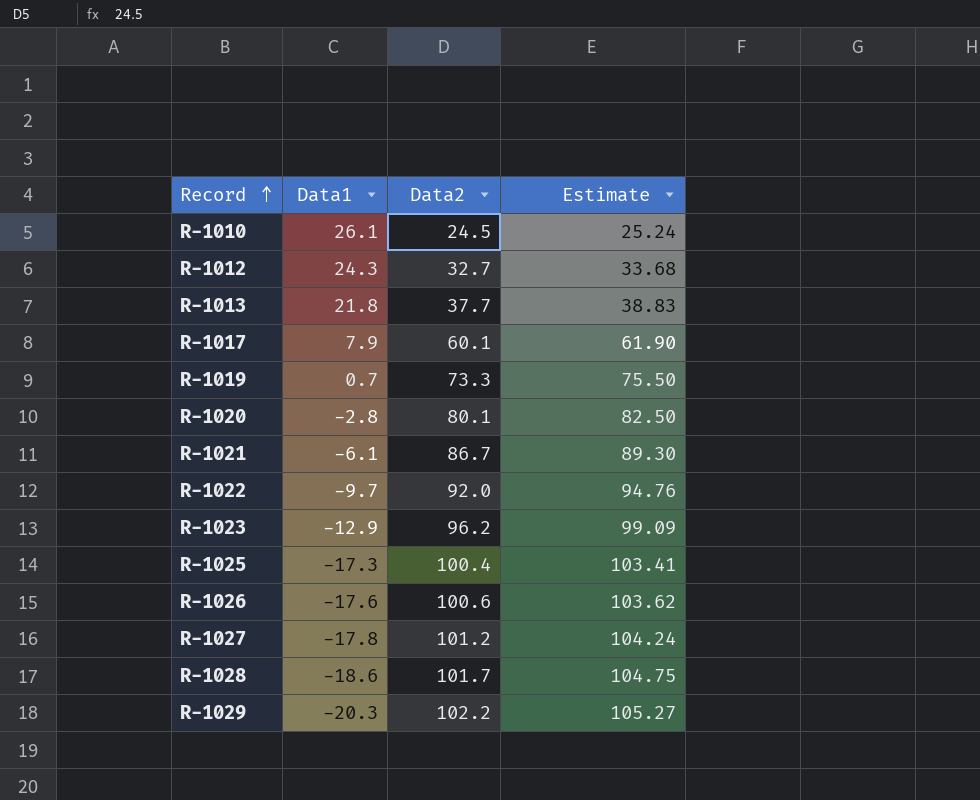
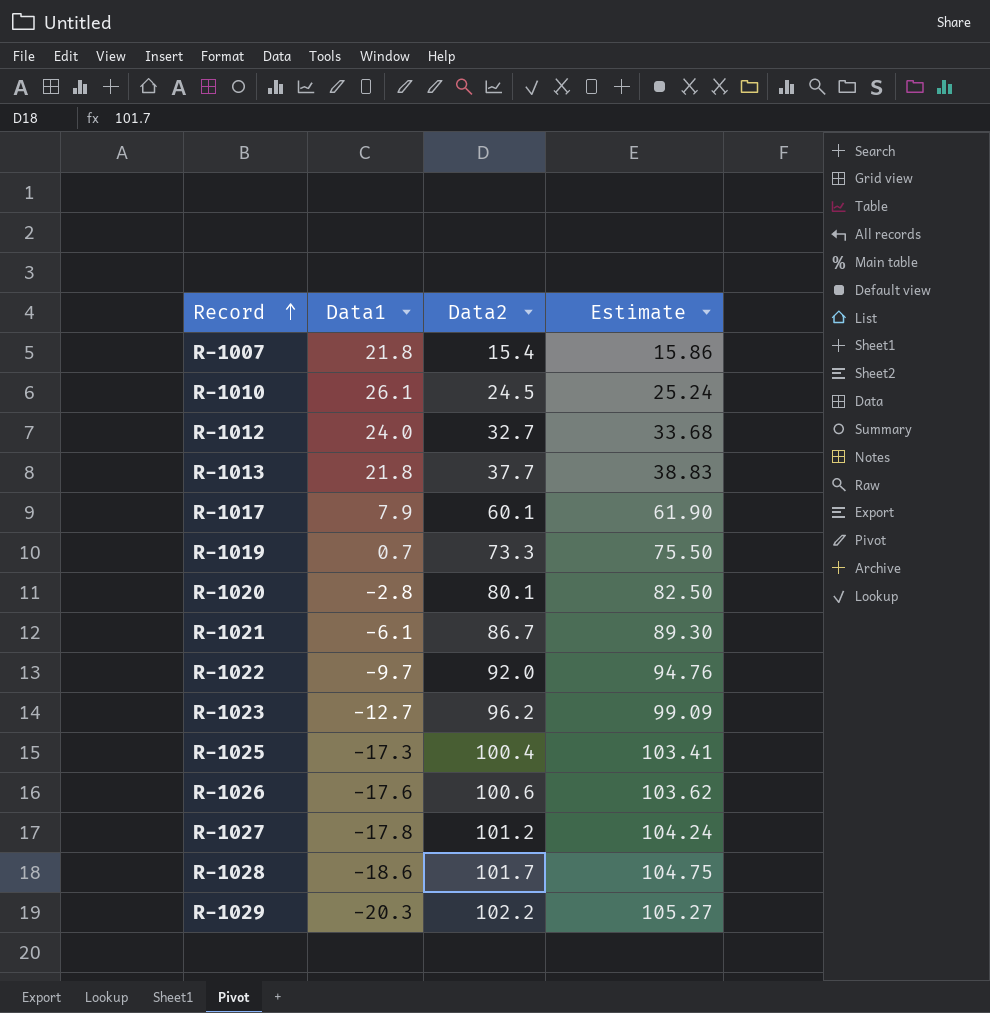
row R-1007: none -> 21.8 | 15.4 | 15.86
R-1012 | Data1: 24.3 -> 24.0
R-1023 | Data1: -12.9 -> -12.7

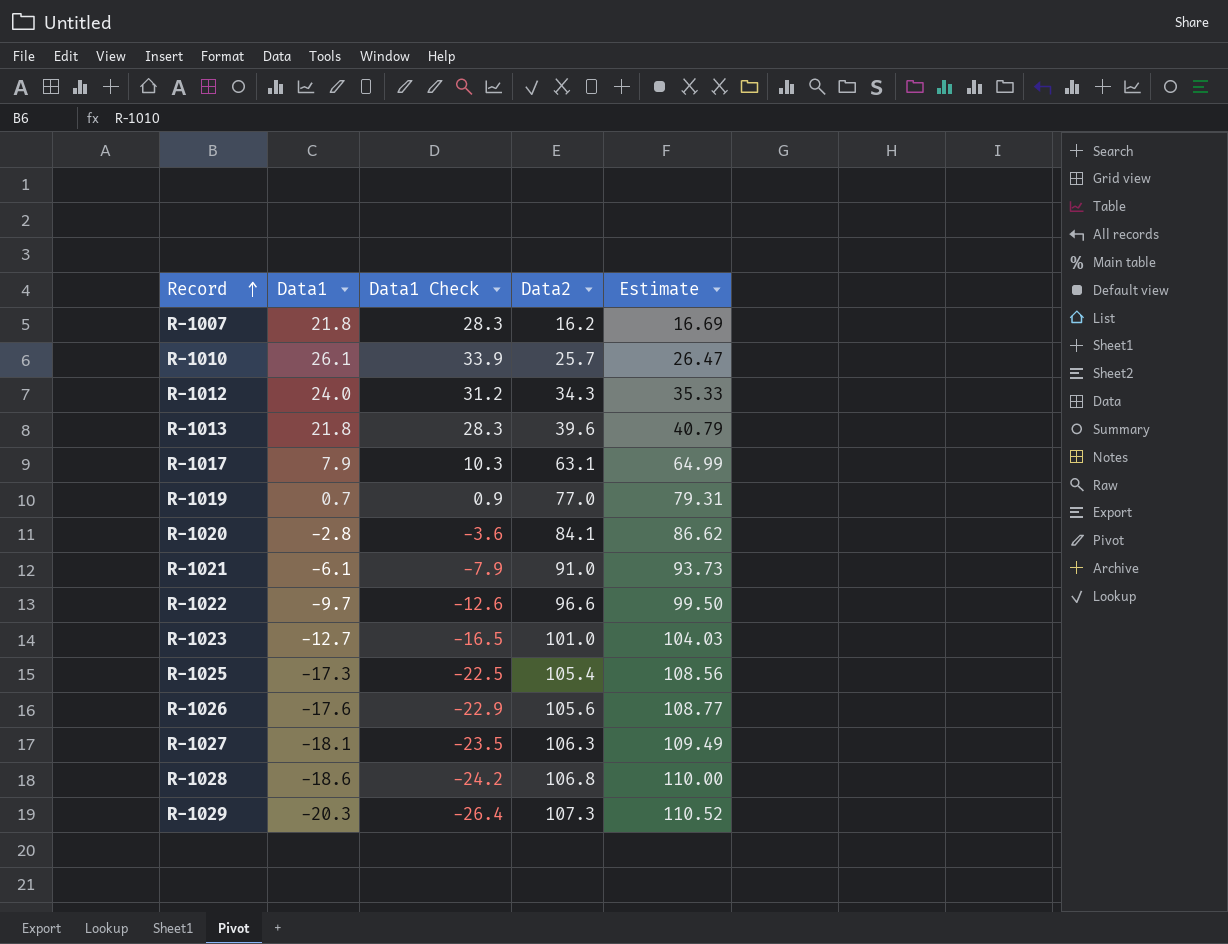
column Data1 Check | formula: none -> [Data1] * 1.3
R-1007 | Data2: 15.4 -> 16.2
R-1007 | Estimate: 15.86 -> 16.69
R-1010 | Data2: 24.5 -> 25.7
R-1010 | Estimate: 25.24 -> 26.47
R-1012 | Data2: 32.7 -> 34.3
R-1012 | Estimate: 33.68 -> 35.33
R-1013 | Data2: 37.7 -> 39.6
R-1013 | Estimate: 38.83 -> 40.79
R-1017 | Data2: 60.1 -> 63.1
R-1017 | Estimate: 61.90 -> 64.99
R-1019 | Data2: 73.3 -> 77.0
R-1019 | Estimate: 75.50 -> 79.31
R-1020 | Data2: 80.1 -> 84.1
R-1020 | Estimate: 82.50 -> 86.62
R-1021 | Data2: 86.7 -> 91.0
R-1021 | Estimate: 89.30 -> 93.73
R-1022 | Data2: 92.0 -> 96.6
R-1022 | Estimate: 94.76 -> 99.50
R-1023 | Data2: 96.2 -> 101.0
R-1023 | Estimate: 99.09 -> 104.03
R-1025 | Data2: 100.4 -> 105.4
R-1025 | Estimate: 103.41 -> 108.56
R-1026 | Data2: 100.6 -> 105.6
R-1026 | Estimate: 103.62 -> 108.77
R-1027 | Data1: -17.8 -> -18.1
R-1027 | Data2: 101.2 -> 106.3
R-1027 | Estimate: 104.24 -> 109.49
R-1028 | Data2: 101.7 -> 106.8
R-1028 | Estimate: 104.75 -> 110.00
R-1029 | Data2: 102.2 -> 107.3
R-1029 | Estimate: 105.27 -> 110.52

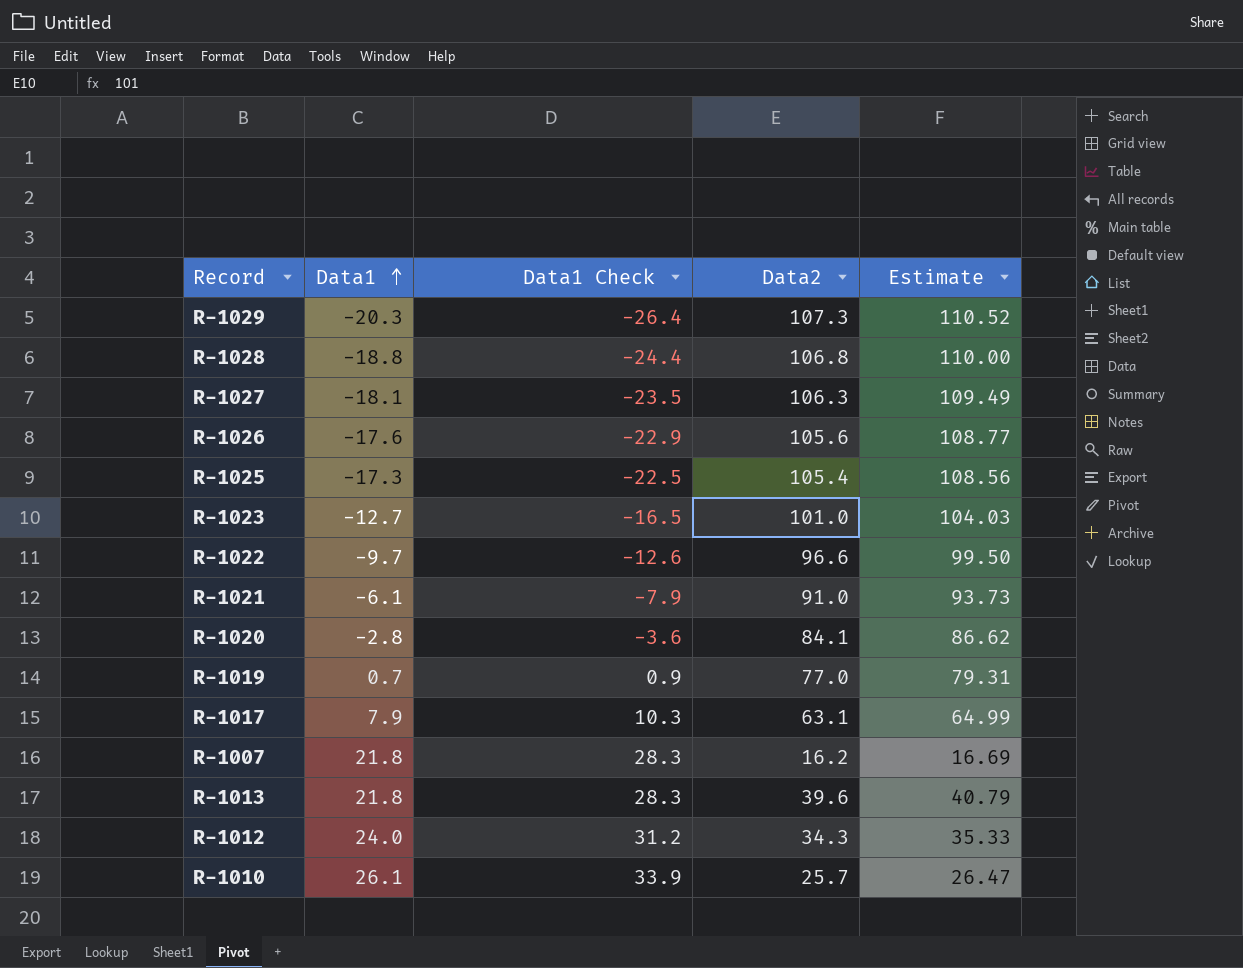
row order: Record ascending -> Data1 ascending
R-1028 | Data1: -18.6 -> -18.8
R-1028 | Data1 Check: -24.2 -> -24.4

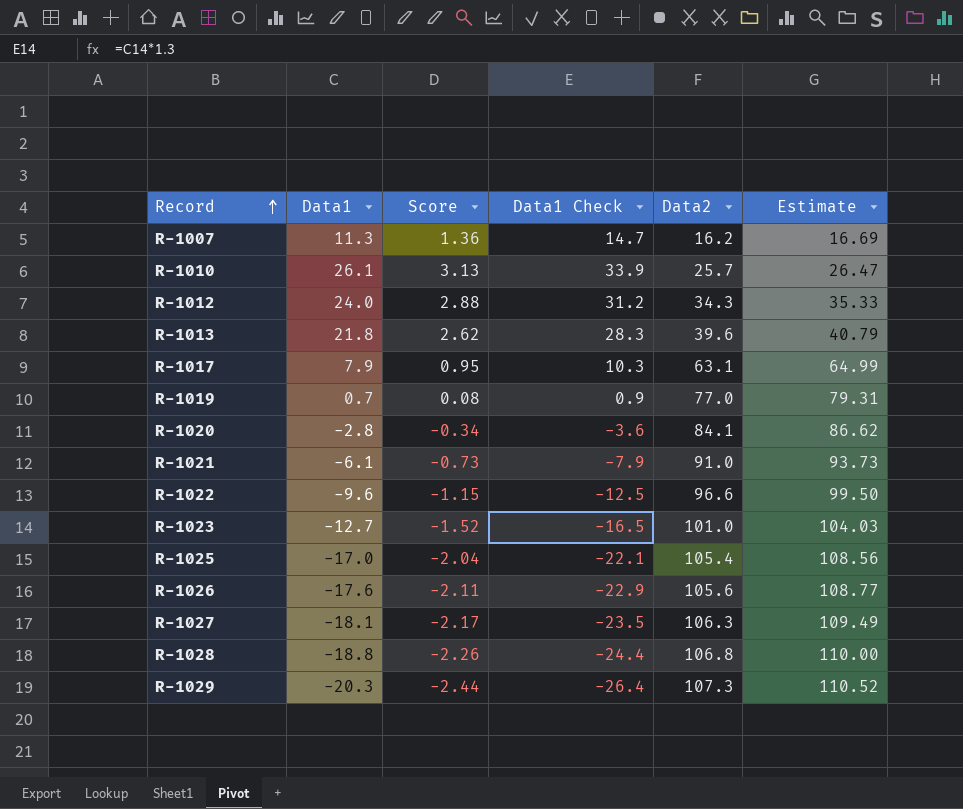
row order: Data1 ascending -> Record ascending
column Score | formula: none -> [Data1] * 0.12
R-1007 | Data1: 21.8 -> 11.3
R-1007 | Data1 Check: 28.3 -> 14.7
R-1022 | Data1: -9.7 -> -9.6
R-1022 | Data1 Check: -12.6 -> -12.5
R-1025 | Data1: -17.3 -> -17.0
R-1025 | Data1 Check: -22.5 -> -22.1

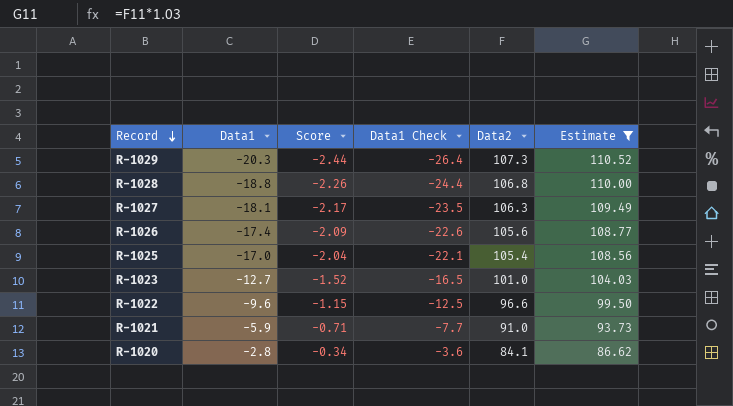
filter: none -> Estimate >= 86.62
row order: Record ascending -> Record descending
R-1026 | Data1: -17.6 -> -17.4
R-1026 | Score: -2.11 -> -2.09
R-1026 | Data1 Check: -22.9 -> -22.6
R-1021 | Data1: -6.1 -> -5.9
R-1021 | Score: -0.73 -> -0.71
R-1021 | Data1 Check: -7.9 -> -7.7

